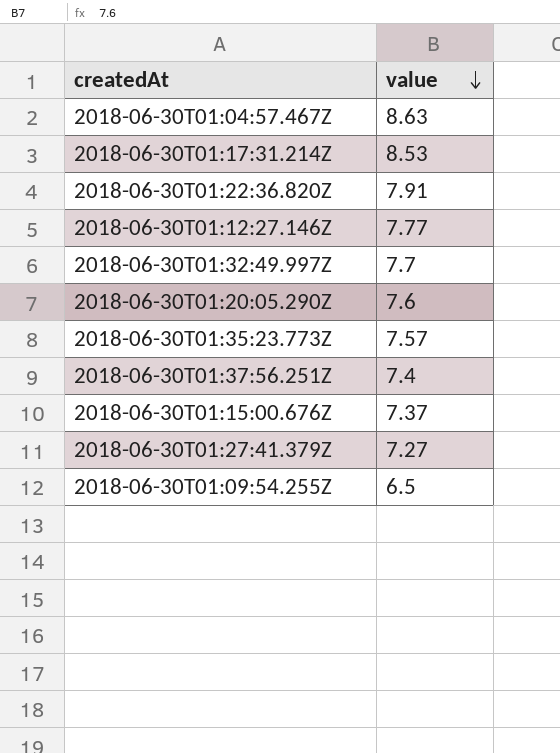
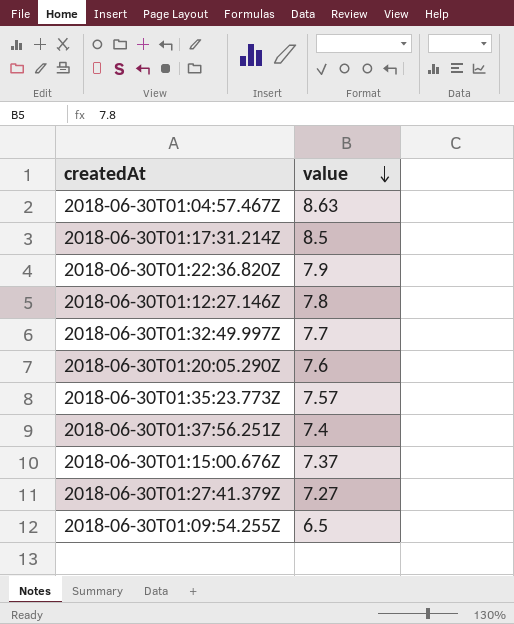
2018-06-30T01:17:31.214Z | value: 8.53 -> 8.5
2018-06-30T01:22:36.820Z | value: 7.91 -> 7.9
2018-06-30T01:12:27.146Z | value: 7.77 -> 7.8

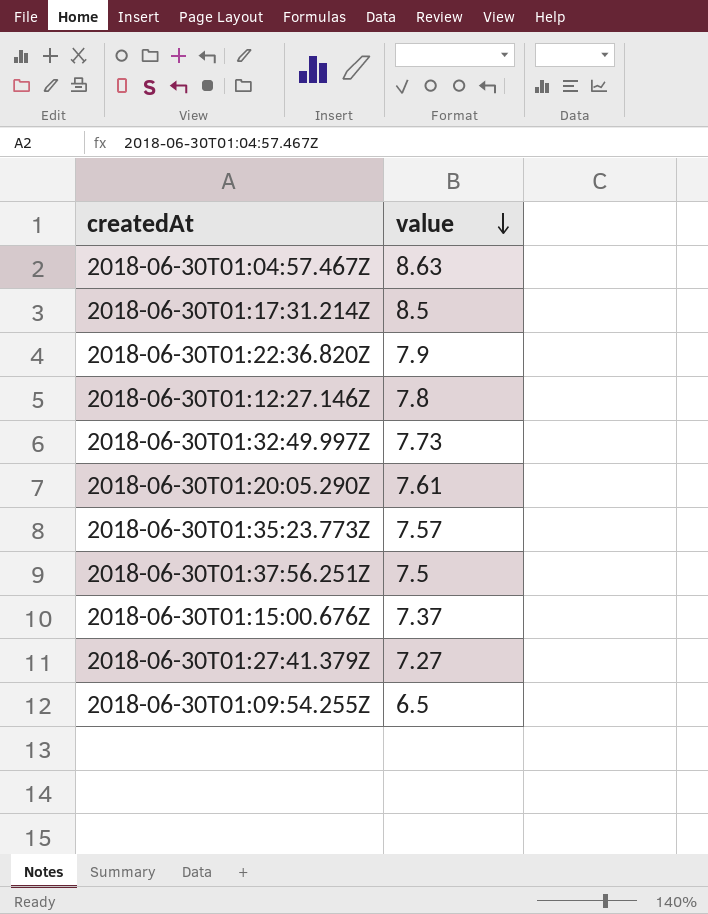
2018-06-30T01:32:49.997Z | value: 7.7 -> 7.73
2018-06-30T01:20:05.290Z | value: 7.6 -> 7.61
2018-06-30T01:37:56.251Z | value: 7.4 -> 7.5

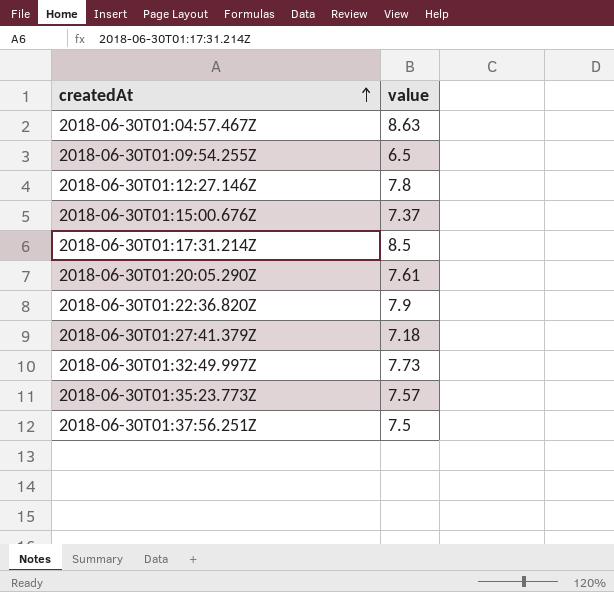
row order: value descending -> createdAt ascending
2018-06-30T01:27:41.379Z | value: 7.27 -> 7.18

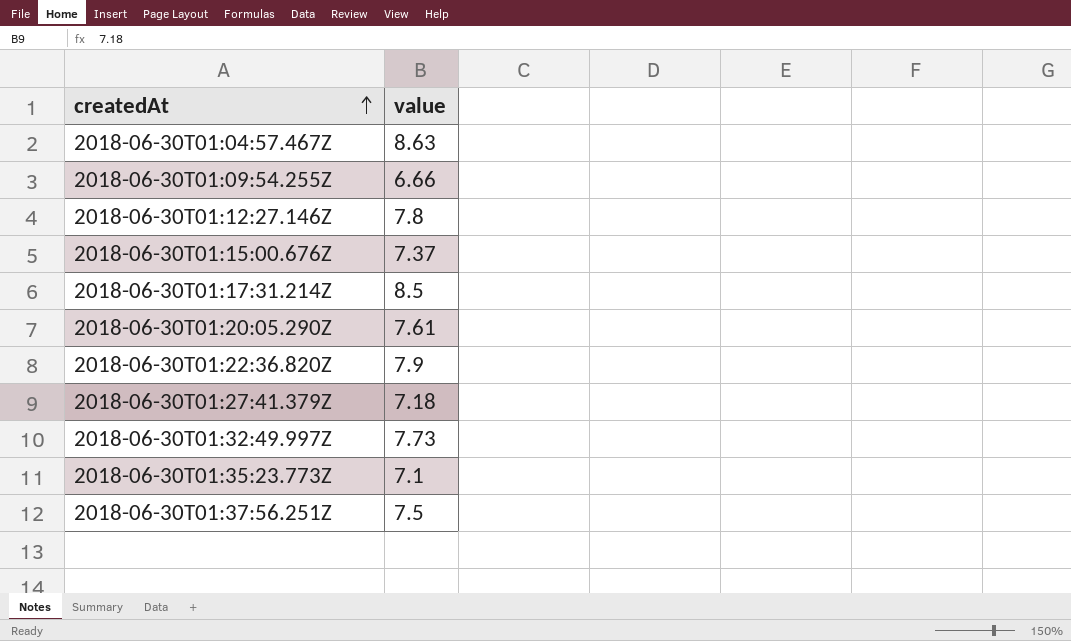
2018-06-30T01:09:54.255Z | value: 6.5 -> 6.66
2018-06-30T01:35:23.773Z | value: 7.57 -> 7.1

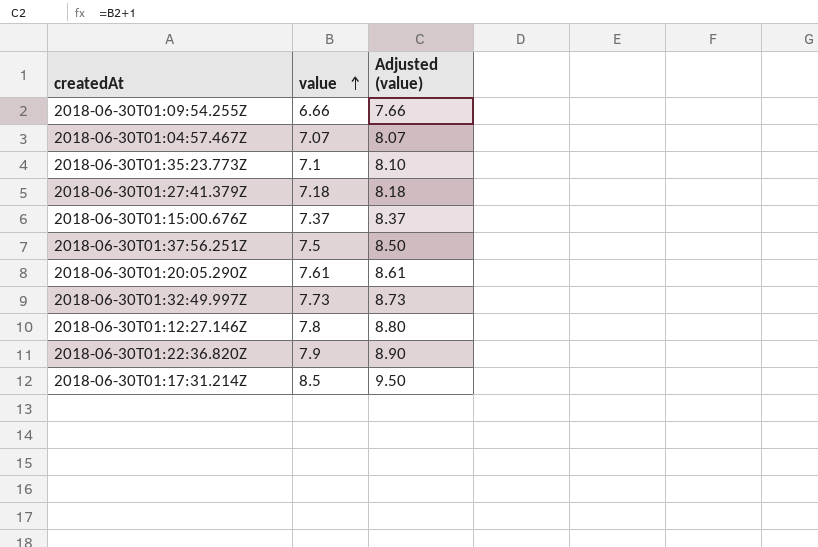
row order: createdAt ascending -> value ascending
column Adjusted (value) | formula: none -> [value] + 1
2018-06-30T01:04:57.467Z | value: 8.63 -> 7.07

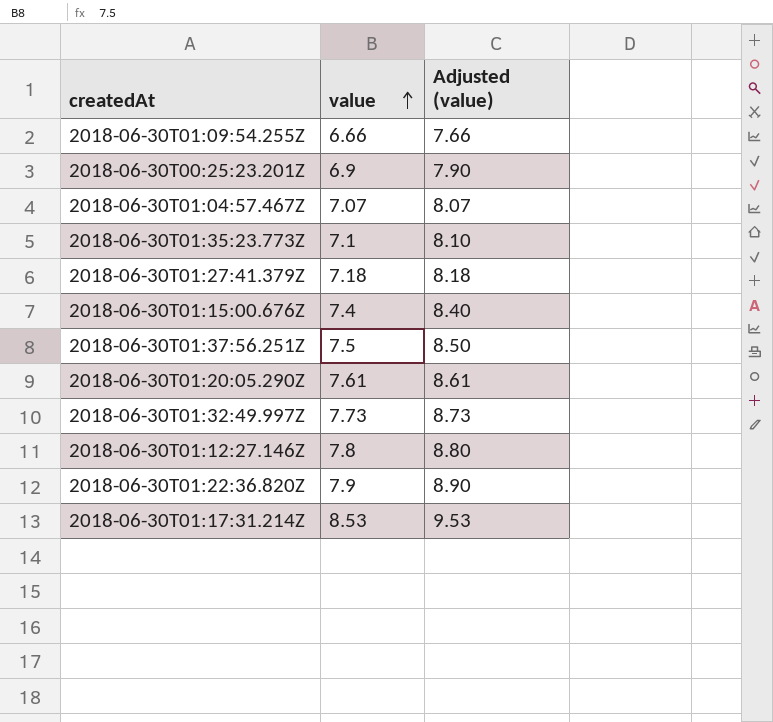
row 2018-06-30T00:25:23.201Z: none -> 6.9 | 7.90
2018-06-30T01:15:00.676Z | value: 7.37 -> 7.4
2018-06-30T01:15:00.676Z | Adjusted (value): 8.37 -> 8.40
2018-06-30T01:17:31.214Z | value: 8.5 -> 8.53
2018-06-30T01:17:31.214Z | Adjusted (value): 9.50 -> 9.53

